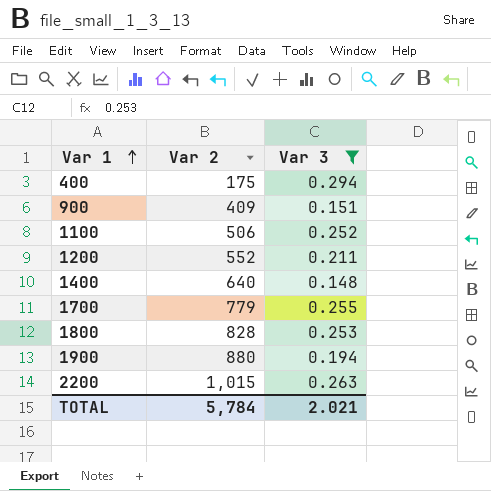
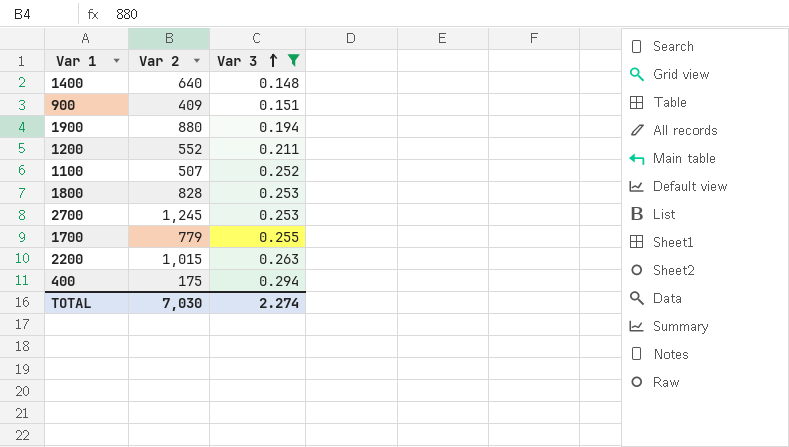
row order: Var 1 ascending -> Var 3 ascending
1100 | Var 2: 506 -> 507
row 2700: none -> 1,245 | 0.253
TOTAL | Var 2: 5,784 -> 7,030
TOTAL | Var 3: 2.021 -> 2.274

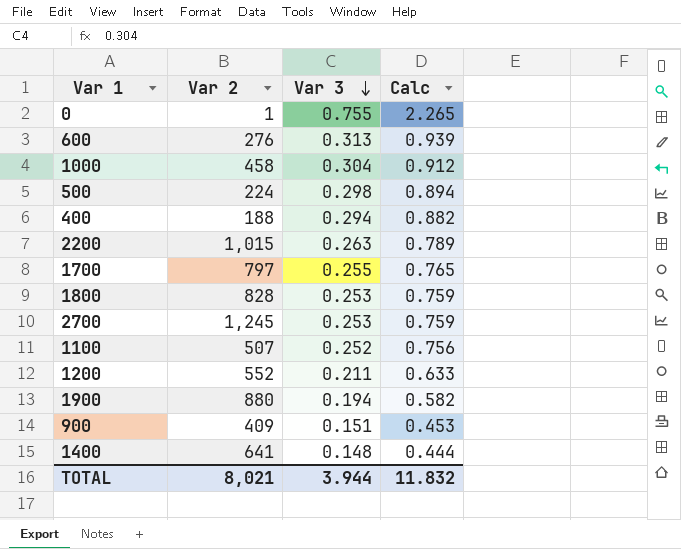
filter: Var 3 <= 0.294 -> none
row order: Var 3 ascending -> Var 3 descending
column Calc | formula: none -> [Var 3] * 3
400 | Var 2: 175 -> 188
1700 | Var 2: 779 -> 797
1400 | Var 2: 640 -> 641
TOTAL | Var 2: 7,030 -> 8,021
TOTAL | Var 3: 2.274 -> 3.944

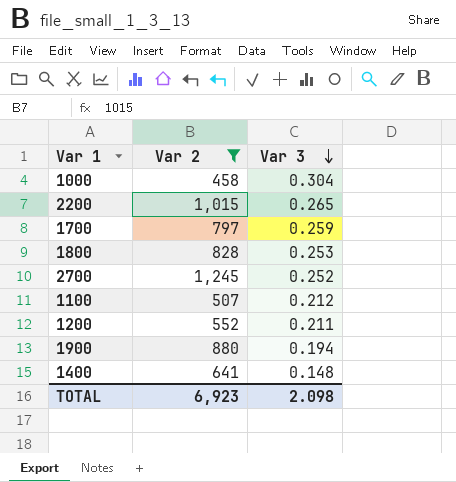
filter: none -> Var 2 >= 458
column Calc | formula: [Var 3] * 3 -> none
2200 | Var 3: 0.263 -> 0.265
1700 | Var 3: 0.255 -> 0.259
2700 | Var 3: 0.253 -> 0.252
1100 | Var 3: 0.252 -> 0.212
TOTAL | Var 2: 8,021 -> 6,923
TOTAL | Var 3: 3.944 -> 2.098

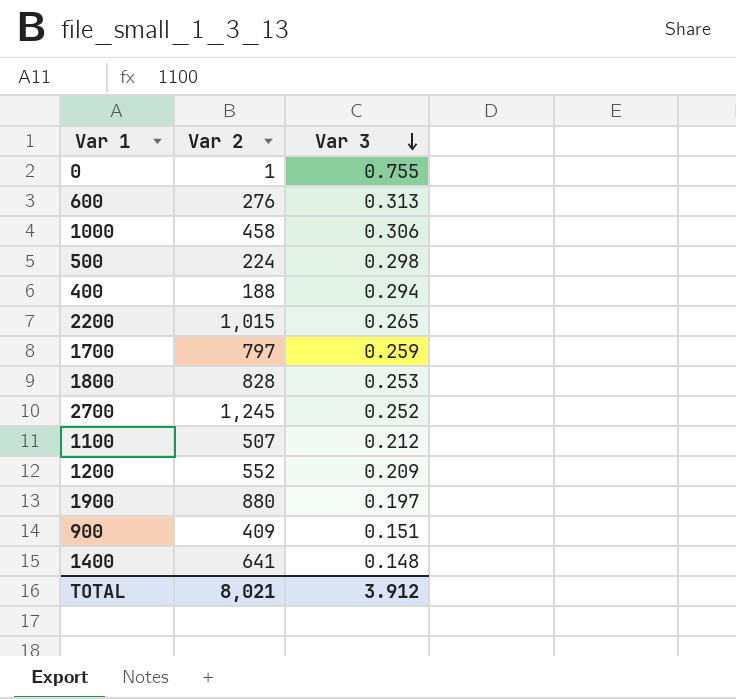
filter: Var 2 >= 458 -> none
1000 | Var 3: 0.304 -> 0.306
1200 | Var 3: 0.211 -> 0.209
1900 | Var 3: 0.194 -> 0.197
TOTAL | Var 2: 6,923 -> 8,021
TOTAL | Var 3: 2.098 -> 3.912

